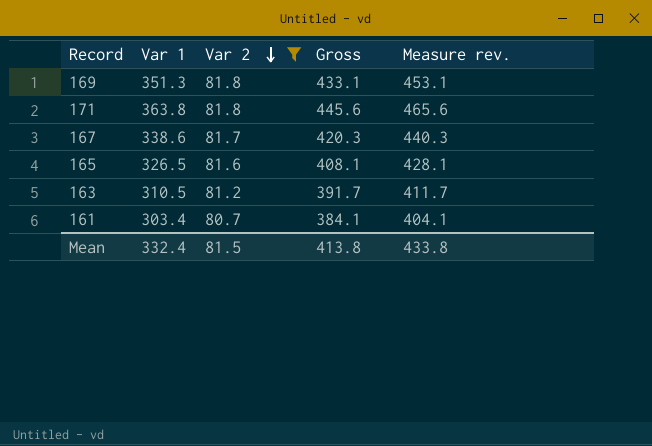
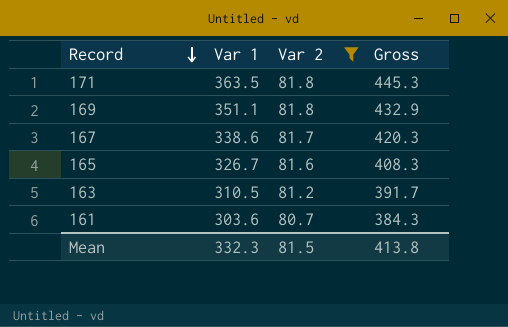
row order: Var 2 descending -> Record descending
column Measure rev. | formula: [Gross] + 20 -> none
171 | Var 1: 363.8 -> 363.5
171 | Gross: 445.6 -> 445.3
169 | Var 1: 351.3 -> 351.1
169 | Gross: 433.1 -> 432.9
165 | Var 1: 326.5 -> 326.7
165 | Gross: 408.1 -> 408.3
161 | Var 1: 303.4 -> 303.6
161 | Gross: 384.1 -> 384.3
Mean | Var 1: 332.4 -> 332.3

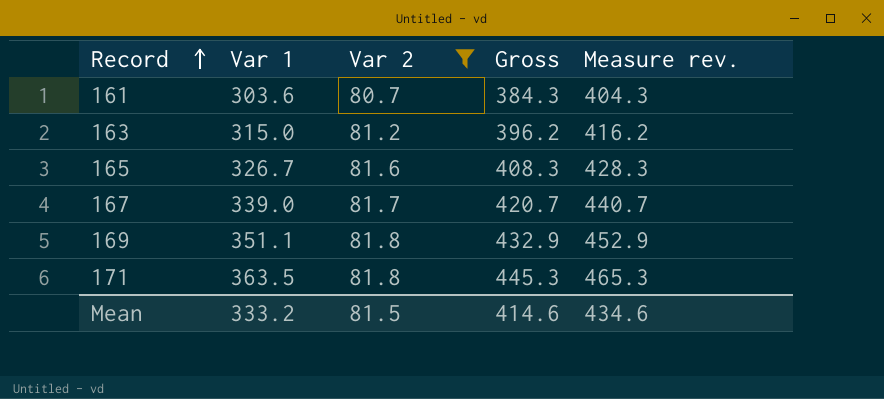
row order: Record descending -> Record ascending
column Measure rev. | formula: none -> [Gross] + 20
163 | Var 1: 310.5 -> 315.0
163 | Gross: 391.7 -> 396.2
167 | Var 1: 338.6 -> 339.0
167 | Gross: 420.3 -> 420.7
Mean | Var 1: 332.3 -> 333.2
Mean | Gross: 413.8 -> 414.6

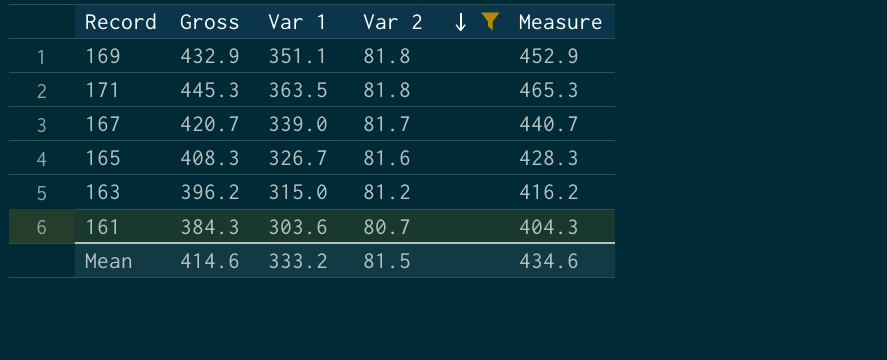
row order: Record ascending -> Var 2 descending
column Gross | position: 4 -> 2
column name: Measure rev. -> Measure

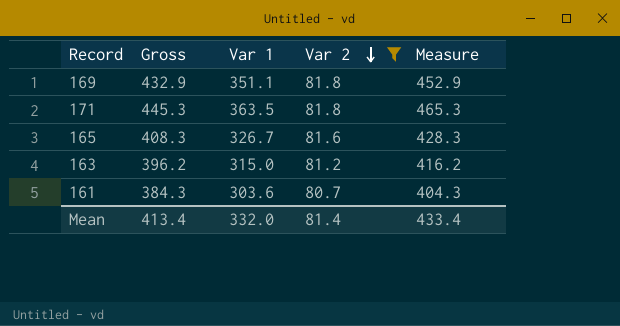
row 167: 420.7 | 339.0 | 81.7 | 440.7 -> none
Mean | Gross: 414.6 -> 413.4
Mean | Var 1: 333.2 -> 332.0
Mean | Var 2: 81.5 -> 81.4
Mean | Measure: 434.6 -> 433.4

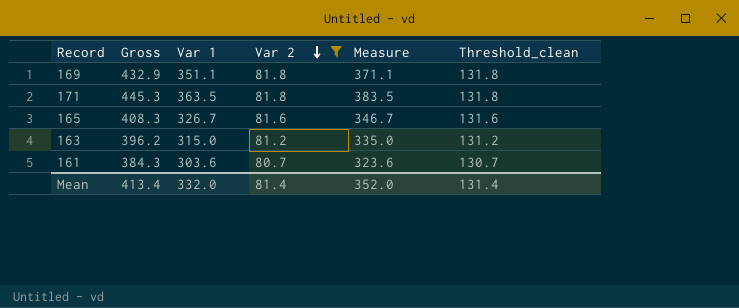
column Measure | formula: [Gross] + 20 -> [Var 1] + 20
column Threshold_clean | formula: none -> [Var 2] + 50
Mean | Measure: 433.4 -> 352.0

